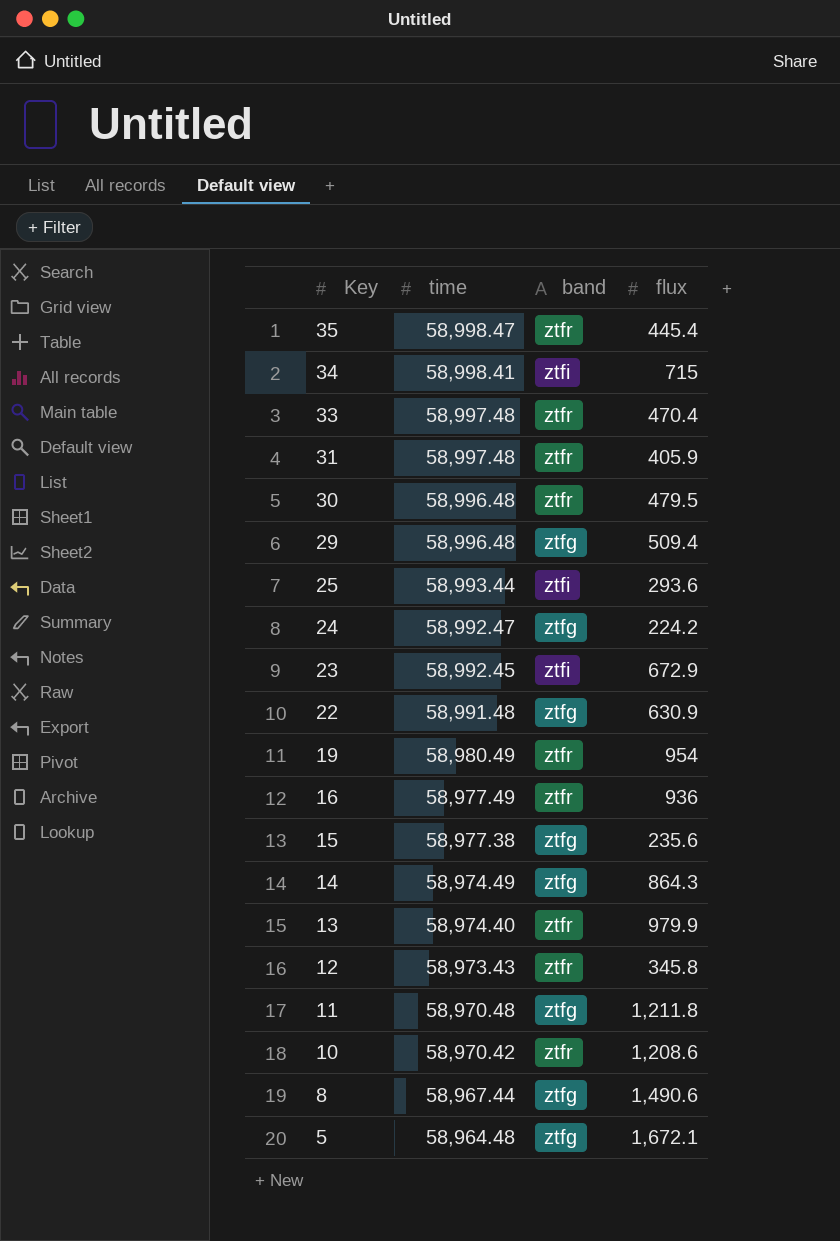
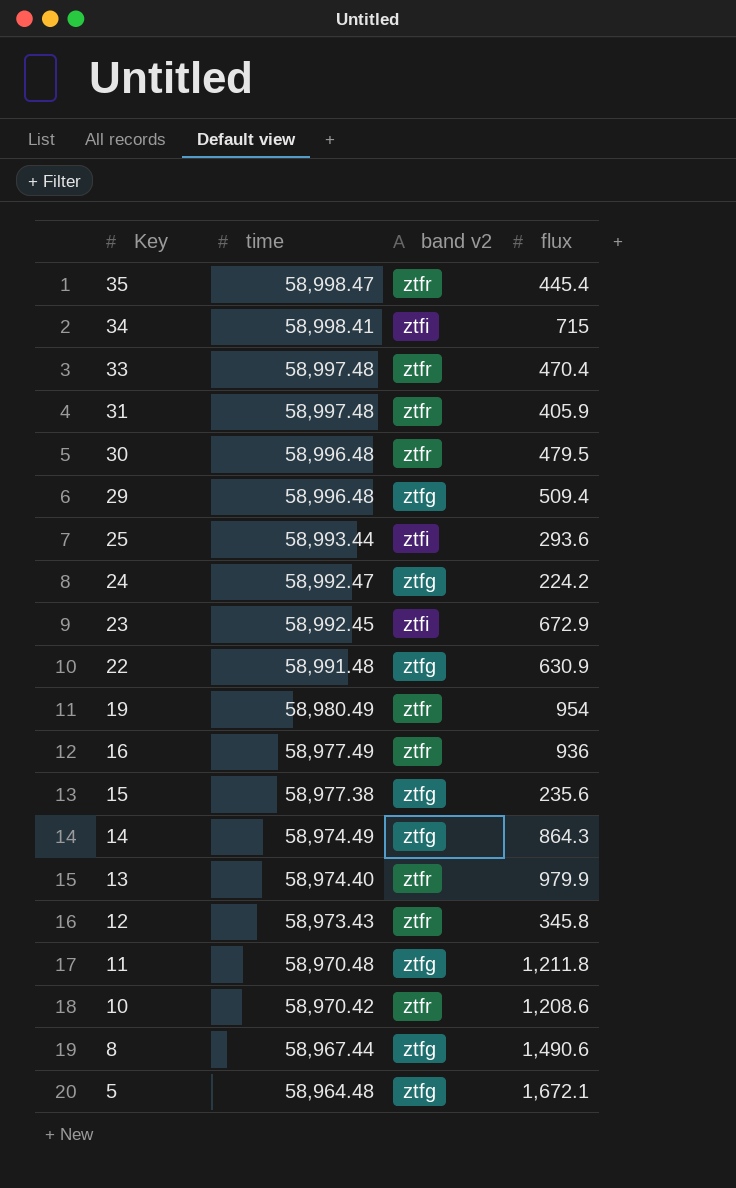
column name: band -> band v2

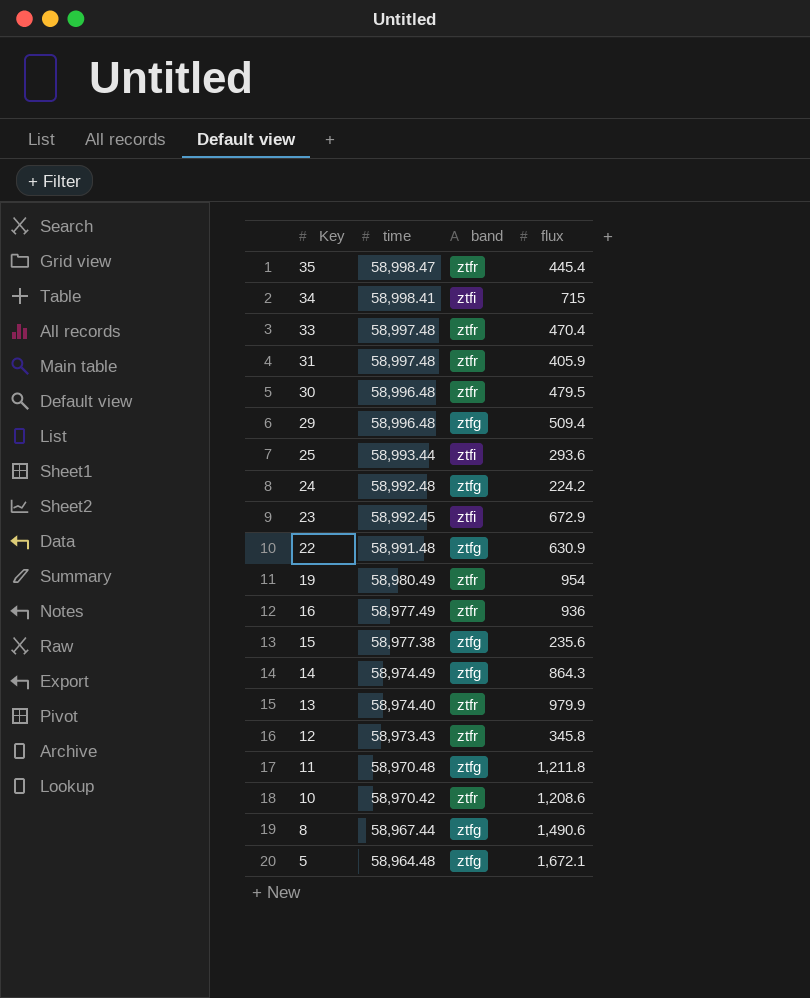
column name: band v2 -> band
24 | time: 58,992.47 -> 58,992.48

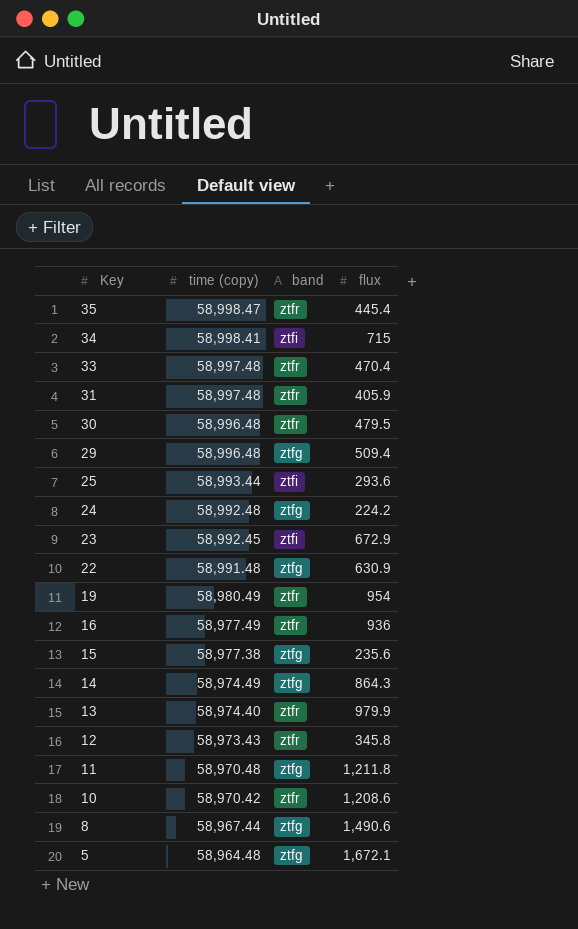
column name: time -> time (copy)

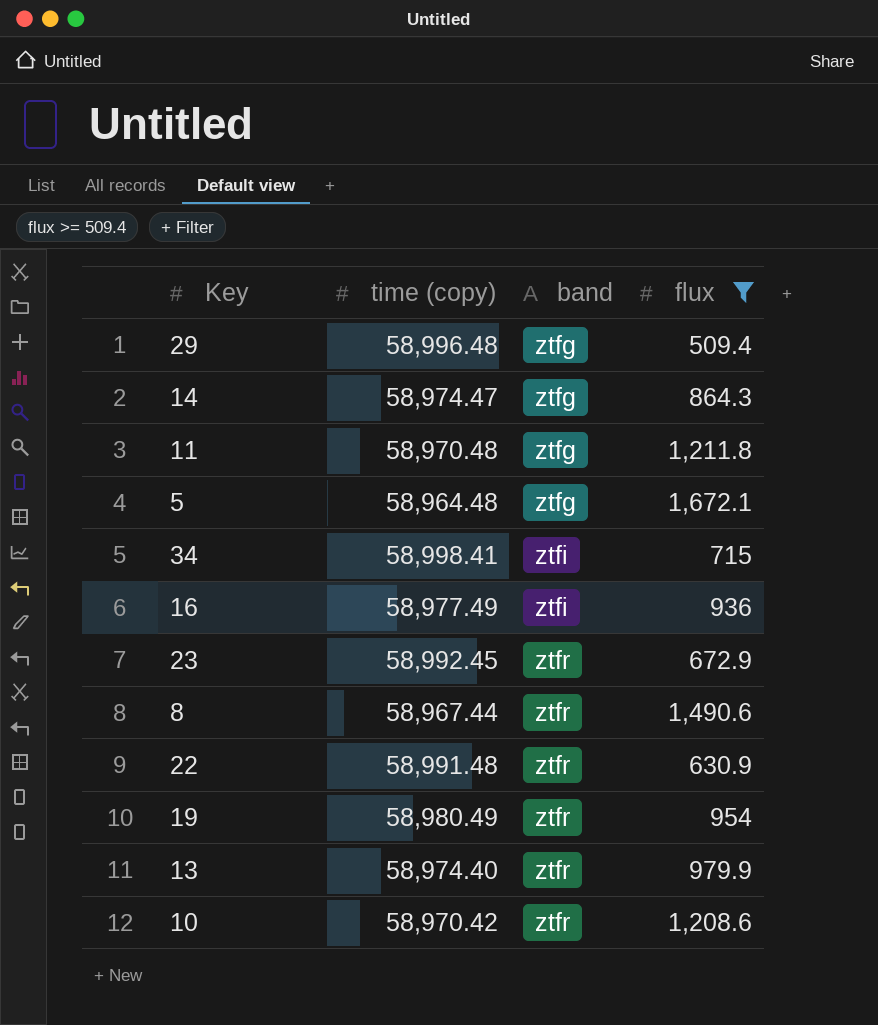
filter: none -> flux >= 509.4
row order: Key descending -> band ascending
14 | time (copy): 58,974.49 -> 58,974.47
16 | band: ztfr -> ztfi
23 | band: ztfi -> ztfr
8 | band: ztfg -> ztfr
22 | band: ztfg -> ztfr

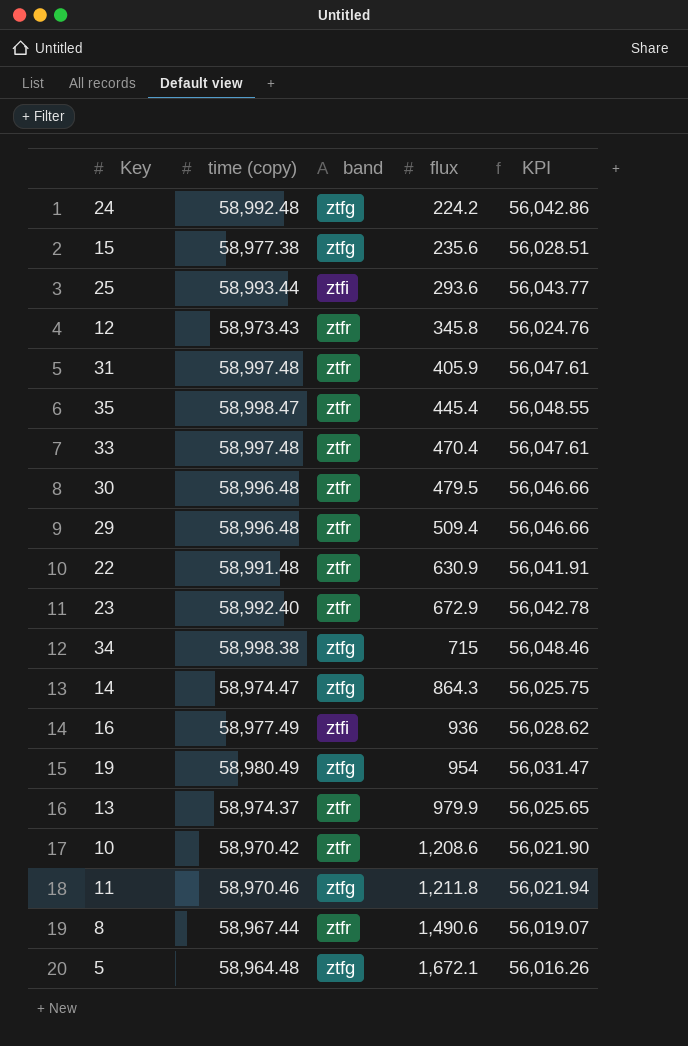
filter: flux >= 509.4 -> none
row order: band ascending -> flux ascending
column KPI | formula: none -> [time (copy)] * 0.95
29 | band: ztfg -> ztfr
23 | time (copy): 58,992.45 -> 58,992.40
34 | time (copy): 58,998.41 -> 58,998.38
34 | band: ztfi -> ztfg
19 | band: ztfr -> ztfg
13 | time (copy): 58,974.40 -> 58,974.37
11 | time (copy): 58,970.48 -> 58,970.46

